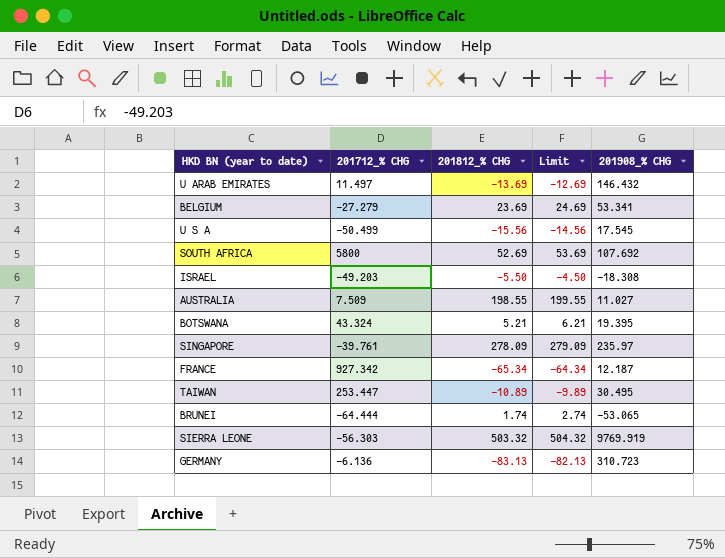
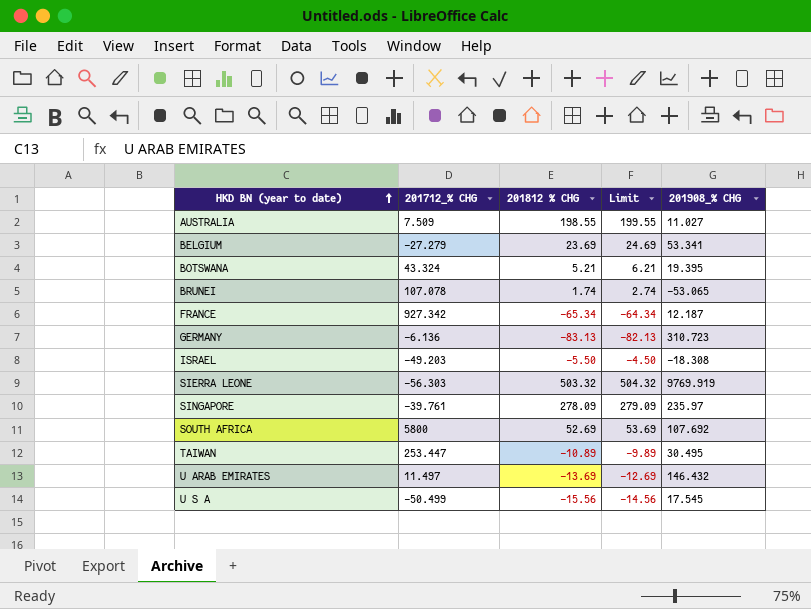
row order: none -> HKD BN (year to date) ascending
column name: 201812_% CHG -> 201812 % CHG
BRUNEI | 201712_% CHG: -64.444 -> 107.078

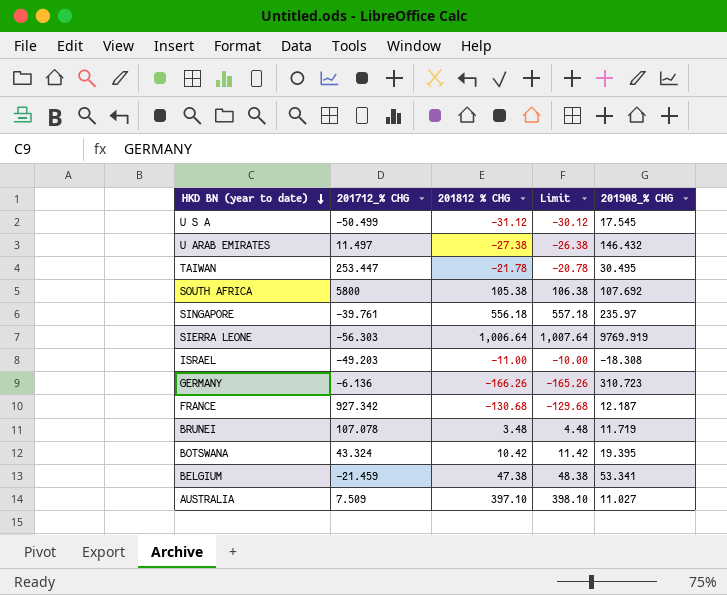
row order: HKD BN (year to date) ascending -> HKD BN (year to date) descending
U S A | 201812 % CHG: -15.56 -> -31.12
U S A | Limit: -14.56 -> -30.12
U ARAB EMIRATES | 201812 % CHG: -13.69 -> -27.38
U ARAB EMIRATES | Limit: -12.69 -> -26.38
TAIWAN | 201812 % CHG: -10.89 -> -21.78
TAIWAN | Limit: -9.89 -> -20.78
SOUTH AFRICA | 201812 % CHG: 52.69 -> 105.38
SOUTH AFRICA | Limit: 53.69 -> 106.38
SINGAPORE | 201812 % CHG: 278.09 -> 556.18
SINGAPORE | Limit: 279.09 -> 557.18
SIERRA LEONE | 201812 % CHG: 503.32 -> 1,006.64
SIERRA LEONE | Limit: 504.32 -> 1,007.64
ISRAEL | 201812 % CHG: -5.50 -> -11.00
ISRAEL | Limit: -4.50 -> -10.00
GERMANY | 201812 % CHG: -83.13 -> -166.26
GERMANY | Limit: -82.13 -> -165.26
FRANCE | 201812 % CHG: -65.34 -> -130.68
FRANCE | Limit: -64.34 -> -129.68
BRUNEI | 201812 % CHG: 1.74 -> 3.48
BRUNEI | Limit: 2.74 -> 4.48
BRUNEI | 201908_% CHG: -53.065 -> 11.719
BOTSWANA | 201812 % CHG: 5.21 -> 10.42
BOTSWANA | Limit: 6.21 -> 11.42
BELGIUM | 201712_% CHG: -27.279 -> -21.459
BELGIUM | 201812 % CHG: 23.69 -> 47.38
BELGIUM | Limit: 24.69 -> 48.38
AUSTRALIA | 201812 % CHG: 198.55 -> 397.10
AUSTRALIA | Limit: 199.55 -> 398.10

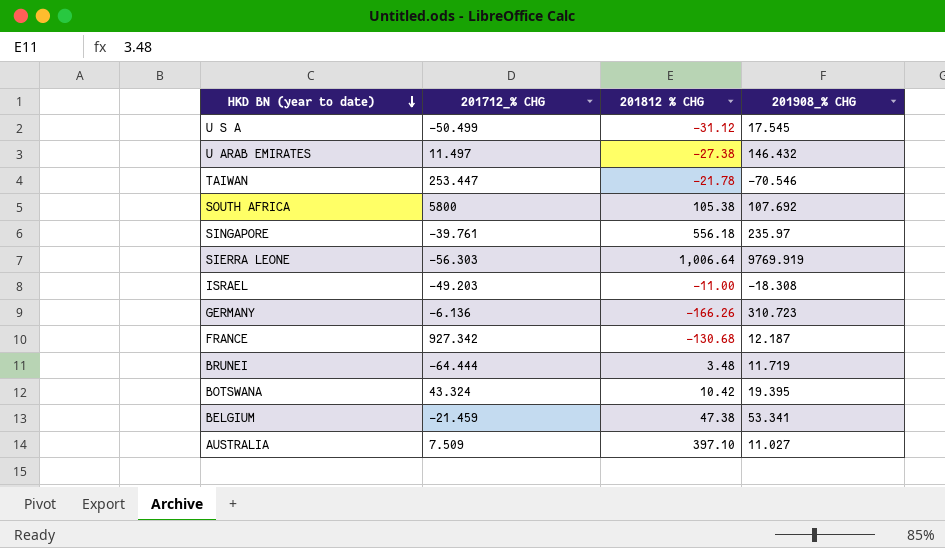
column Limit | formula: [201812 % CHG] + 1 -> none
TAIWAN | 201908_% CHG: 30.495 -> -70.546
BRUNEI | 201712_% CHG: 107.078 -> -64.444

